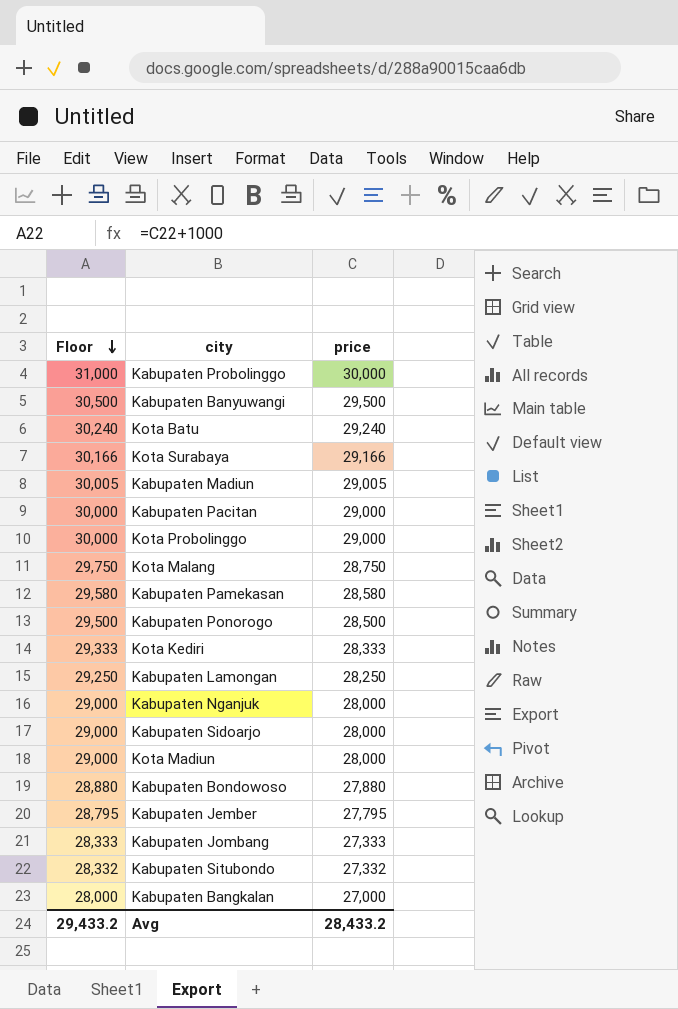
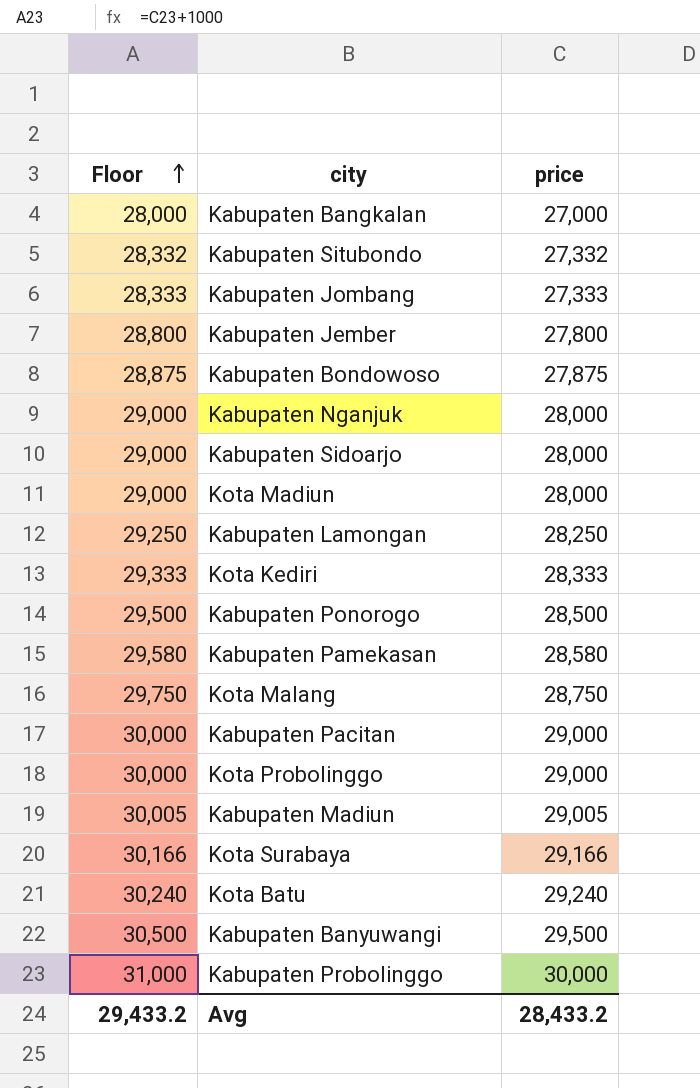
row order: Floor descending -> Floor ascending
Kabupaten Jember | Floor: 28,795 -> 28,800
Kabupaten Jember | price: 27,795 -> 27,800
Kabupaten Bondowoso | Floor: 28,880 -> 28,875
Kabupaten Bondowoso | price: 27,880 -> 27,875

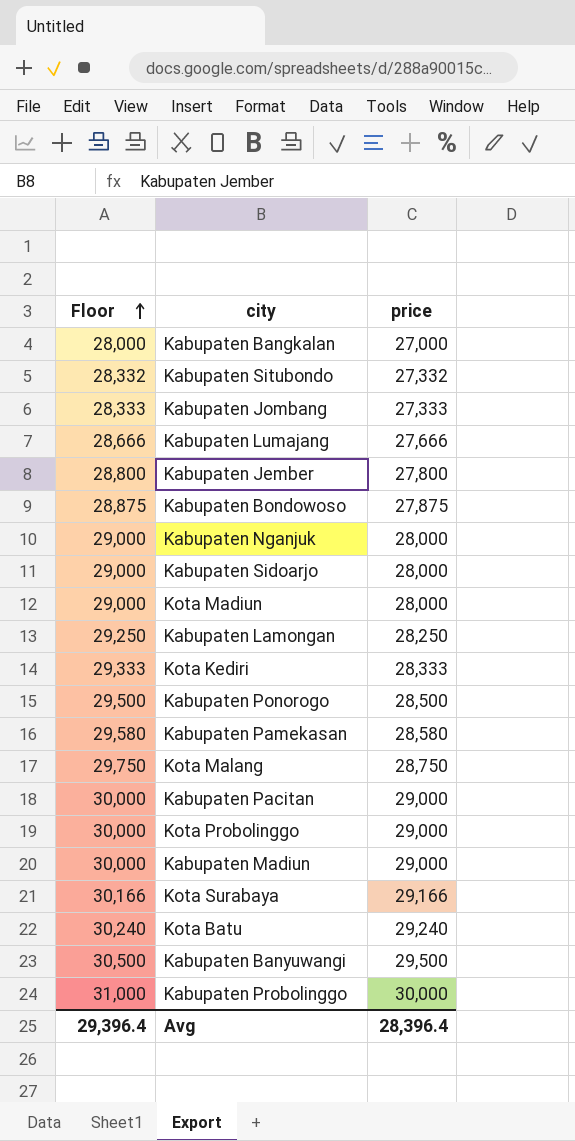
row Kabupaten Lumajang: none -> 28,666 | 27,666
Kabupaten Madiun | Floor: 30,005 -> 30,000
Kabupaten Madiun | price: 29,005 -> 29,000
Avg | Floor: 29,433.2 -> 29,396.4
Avg | price: 28,433.2 -> 28,396.4

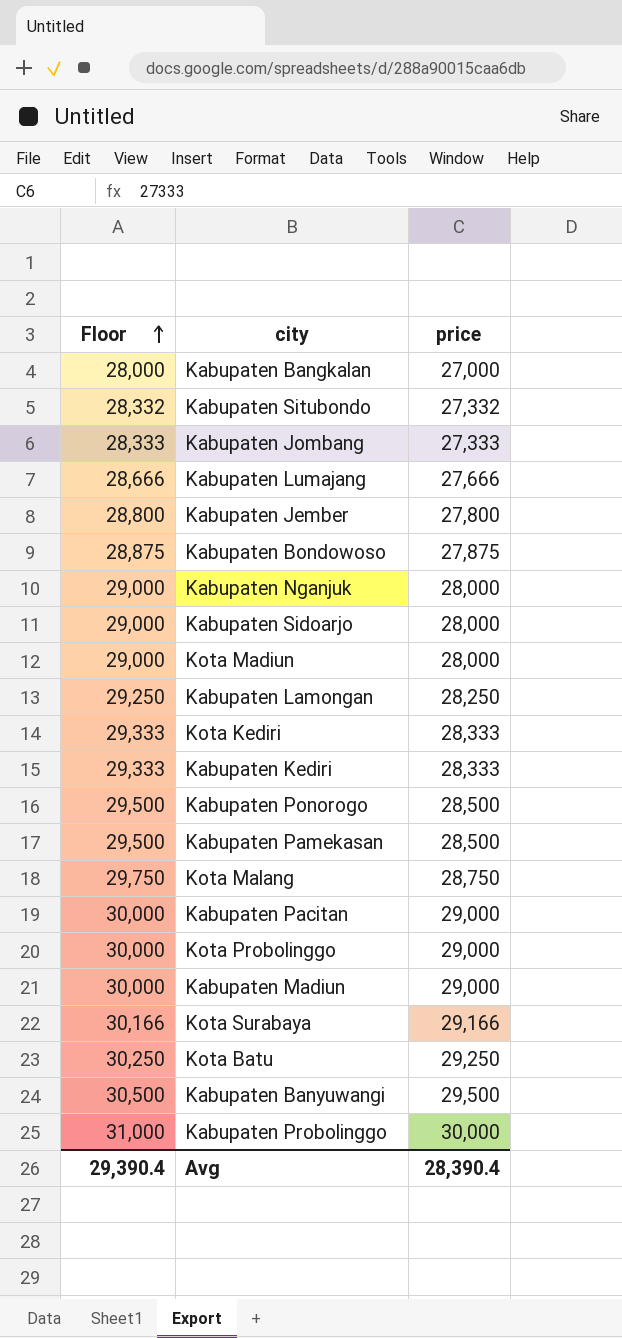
row Kabupaten Kediri: none -> 29,333 | 28,333
Kabupaten Pamekasan | Floor: 29,580 -> 29,500
Kabupaten Pamekasan | price: 28,580 -> 28,500
Kota Batu | Floor: 30,240 -> 30,250
Kota Batu | price: 29,240 -> 29,250
Avg | Floor: 29,396.4 -> 29,390.4
Avg | price: 28,396.4 -> 28,390.4

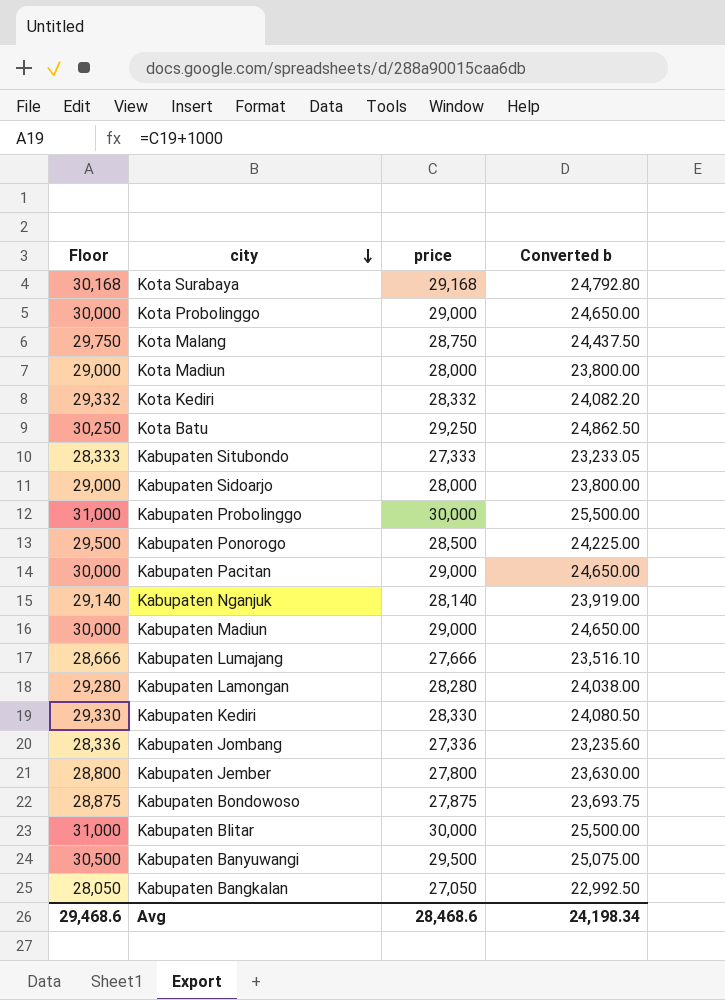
row order: Floor ascending -> city descending
column Converted b | formula: none -> [price] * 0.85
row Kabupaten Pamekasan: 29,500 | 28,500 -> none
Kota Surabaya | Floor: 30,166 -> 30,168
Kota Surabaya | price: 29,166 -> 29,168
Kota Kediri | Floor: 29,333 -> 29,332
Kota Kediri | price: 28,333 -> 28,332
Kabupaten Situbondo | Floor: 28,332 -> 28,333
Kabupaten Situbondo | price: 27,332 -> 27,333
Kabupaten Nganjuk | Floor: 29,000 -> 29,140
Kabupaten Nganjuk | price: 28,000 -> 28,140
Kabupaten Lamongan | Floor: 29,250 -> 29,280
Kabupaten Lamongan | price: 28,250 -> 28,280
Kabupaten Kediri | Floor: 29,333 -> 29,330
Kabupaten Kediri | price: 28,333 -> 28,330
Kabupaten Jombang | Floor: 28,333 -> 28,336
Kabupaten Jombang | price: 27,333 -> 27,336
row Kabupaten Blitar: none -> 31,000 | 30,000 | 25,500.00
Kabupaten Bangkalan | Floor: 28,000 -> 28,050
Kabupaten Bangkalan | price: 27,000 -> 27,050
Avg | Floor: 29,390.4 -> 29,468.6
Avg | price: 28,390.4 -> 28,468.6

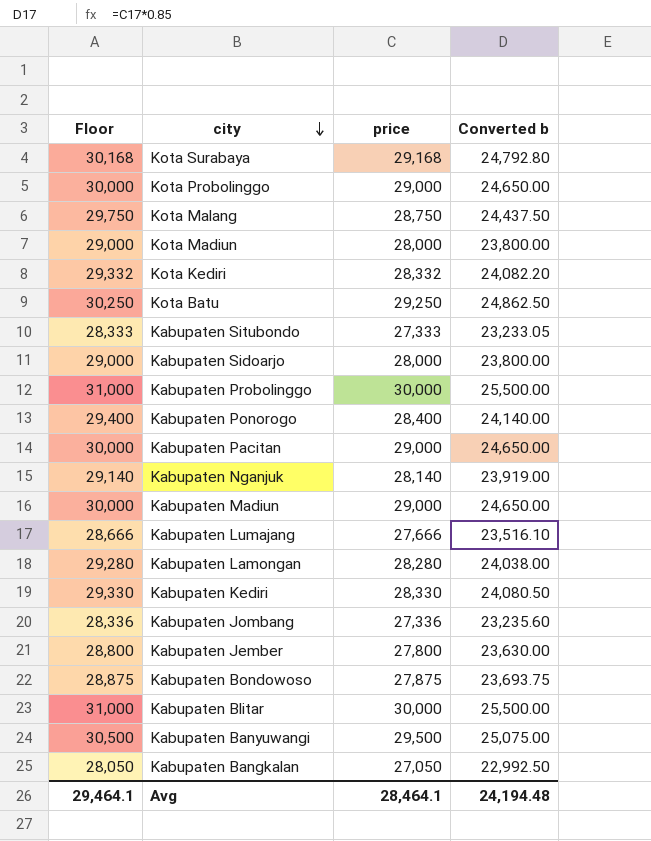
Kabupaten Ponorogo | Floor: 29,500 -> 29,400
Kabupaten Ponorogo | price: 28,500 -> 28,400
Kabupaten Ponorogo | Converted b: 24,225.00 -> 24,140.00
Avg | Floor: 29,468.6 -> 29,464.1
Avg | price: 28,468.6 -> 28,464.1
Avg | Converted b: 24,198.34 -> 24,194.48

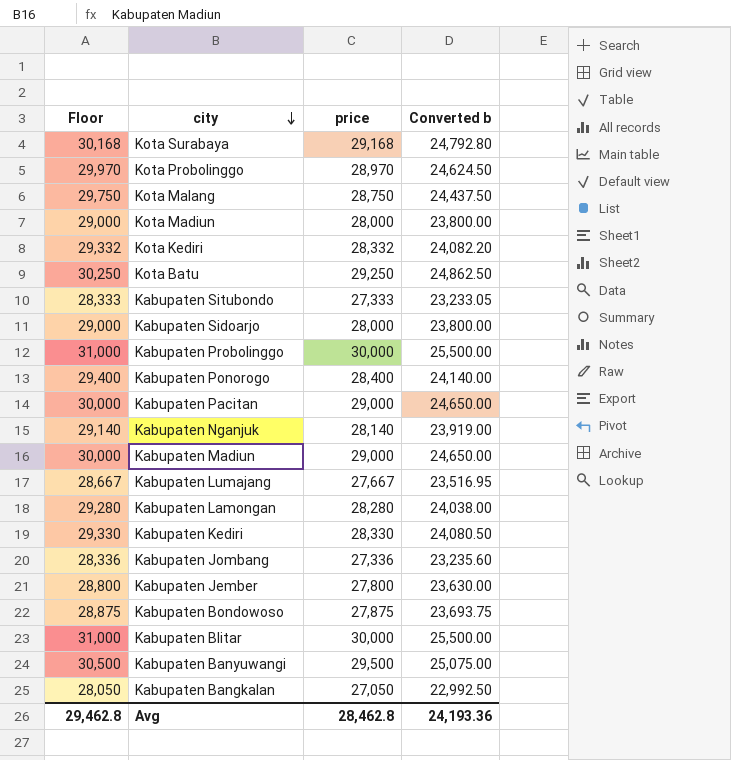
Kota Probolinggo | Floor: 30,000 -> 29,970
Kota Probolinggo | price: 29,000 -> 28,970
Kota Probolinggo | Converted b: 24,650.00 -> 24,624.50
Kabupaten Lumajang | Floor: 28,666 -> 28,667
Kabupaten Lumajang | price: 27,666 -> 27,667
Kabupaten Lumajang | Converted b: 23,516.10 -> 23,516.95
Avg | Floor: 29,464.1 -> 29,462.8
Avg | price: 28,464.1 -> 28,462.8
Avg | Converted b: 24,194.48 -> 24,193.36

